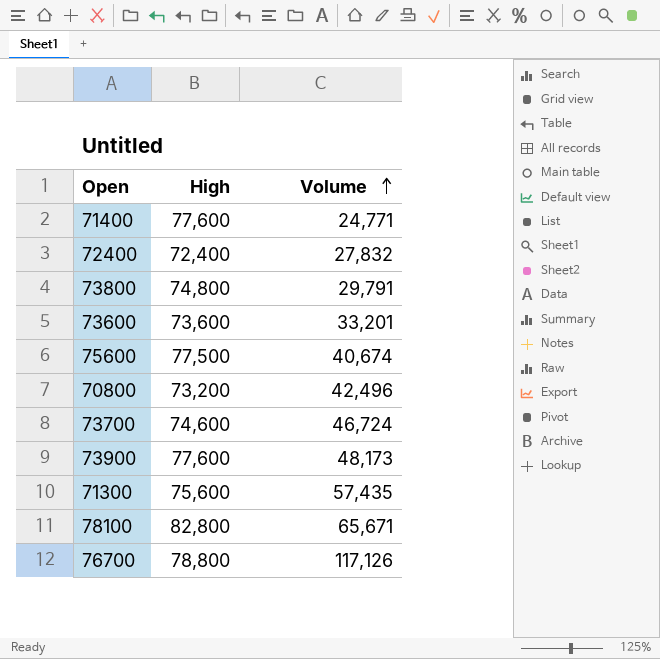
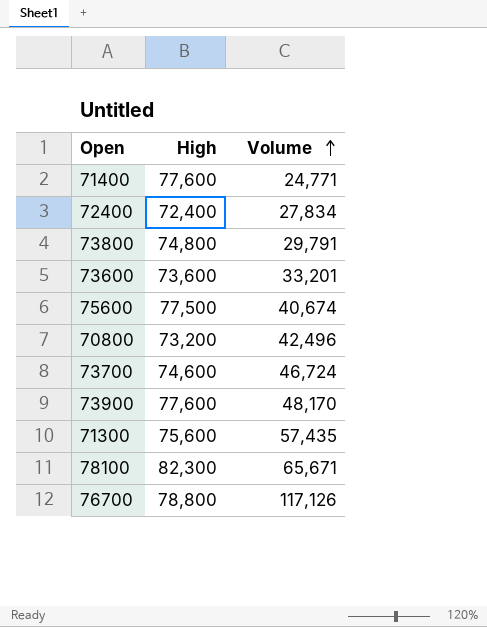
72400 | Volume: 27,832 -> 27,834
73900 | Volume: 48,173 -> 48,170
78100 | High: 82,800 -> 82,300

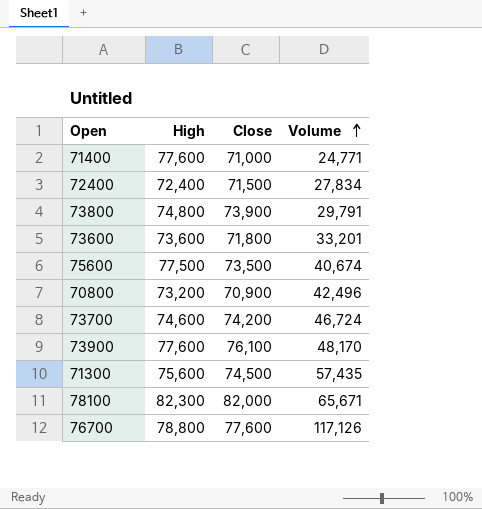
column Close | position: none -> 3

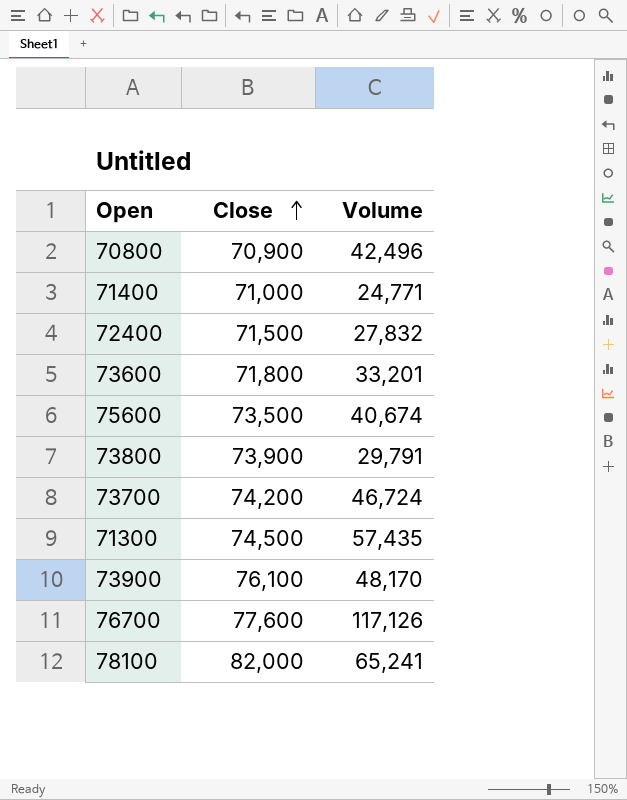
row order: Volume ascending -> Close ascending
column High | position: 2 -> none
72400 | Volume: 27,834 -> 27,832
78100 | Volume: 65,671 -> 65,241

